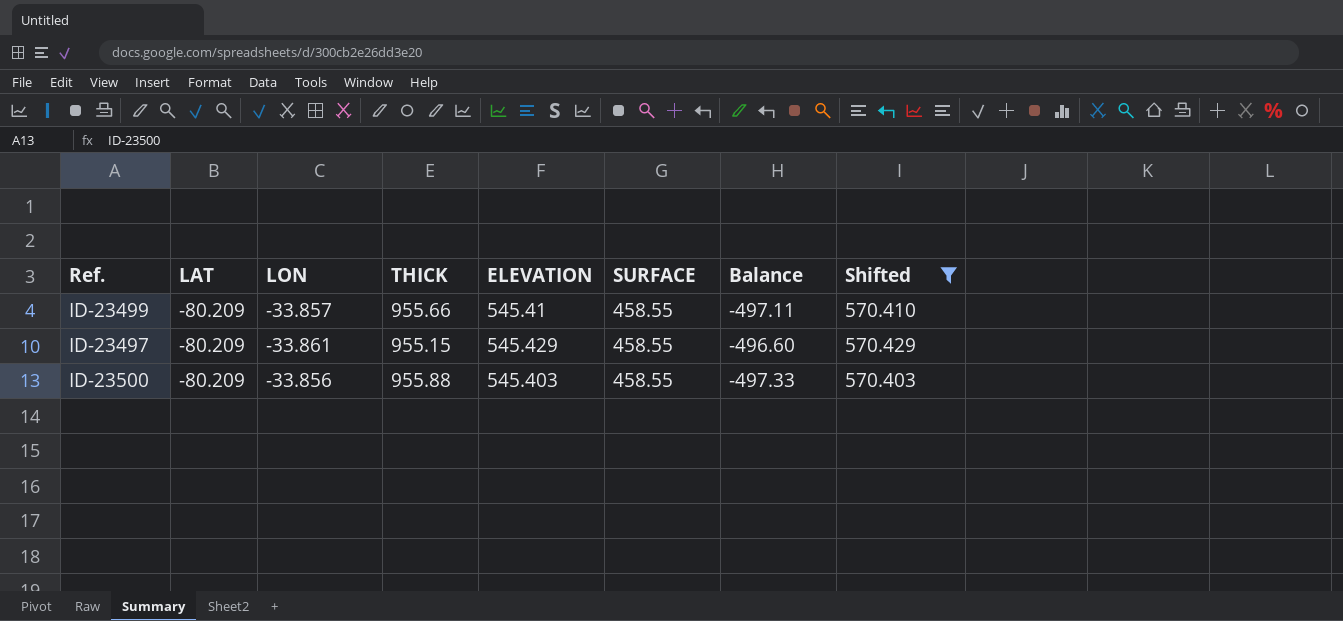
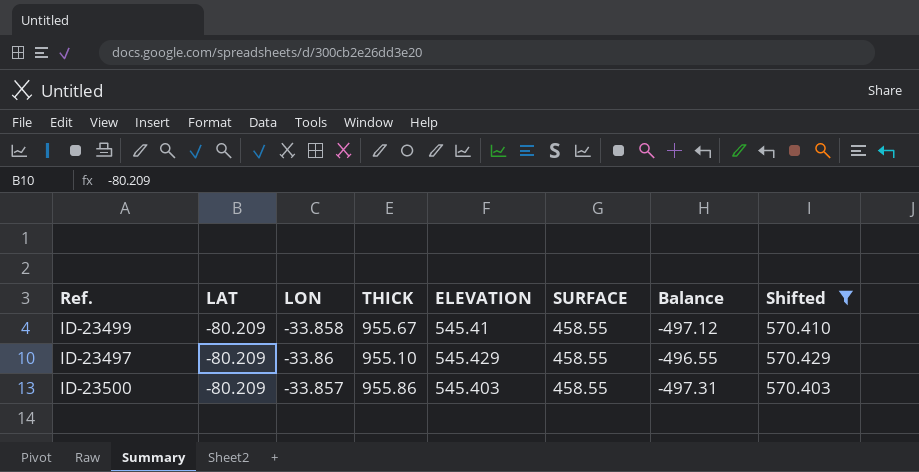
ID-23499 | LON: -33.857 -> -33.858
ID-23499 | THICK: 955.66 -> 955.67
ID-23499 | Balance: -497.11 -> -497.12
ID-23497 | LON: -33.861 -> -33.86
ID-23497 | THICK: 955.15 -> 955.10
ID-23497 | Balance: -496.60 -> -496.55
ID-23500 | LON: -33.856 -> -33.857
ID-23500 | THICK: 955.88 -> 955.86
ID-23500 | Balance: -497.33 -> -497.31

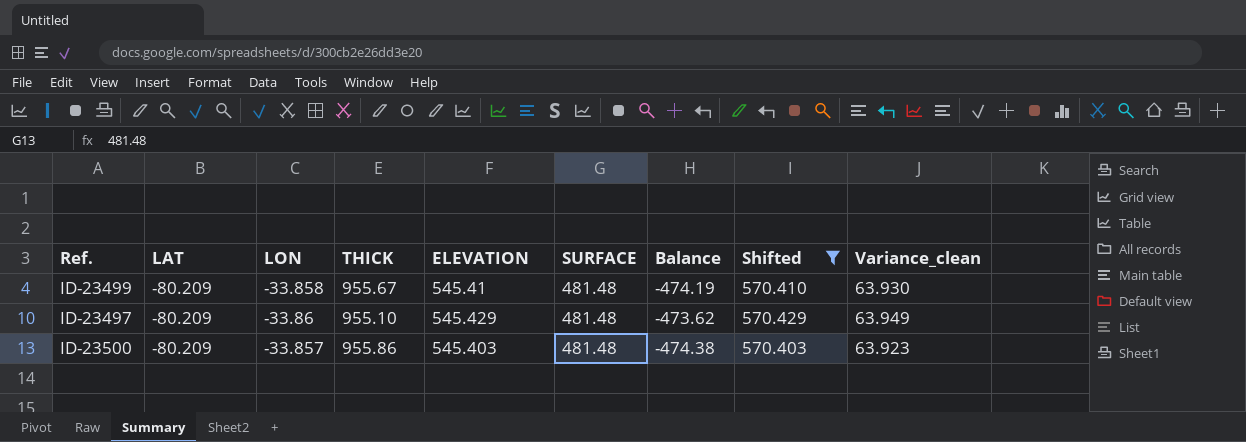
column Variance_clean | formula: none -> [ELEVATION] - [SURFACE]
ID-23499 | SURFACE: 458.55 -> 481.48
ID-23499 | Balance: -497.12 -> -474.19
ID-23497 | SURFACE: 458.55 -> 481.48
ID-23497 | Balance: -496.55 -> -473.62
ID-23500 | SURFACE: 458.55 -> 481.48
ID-23500 | Balance: -497.31 -> -474.38

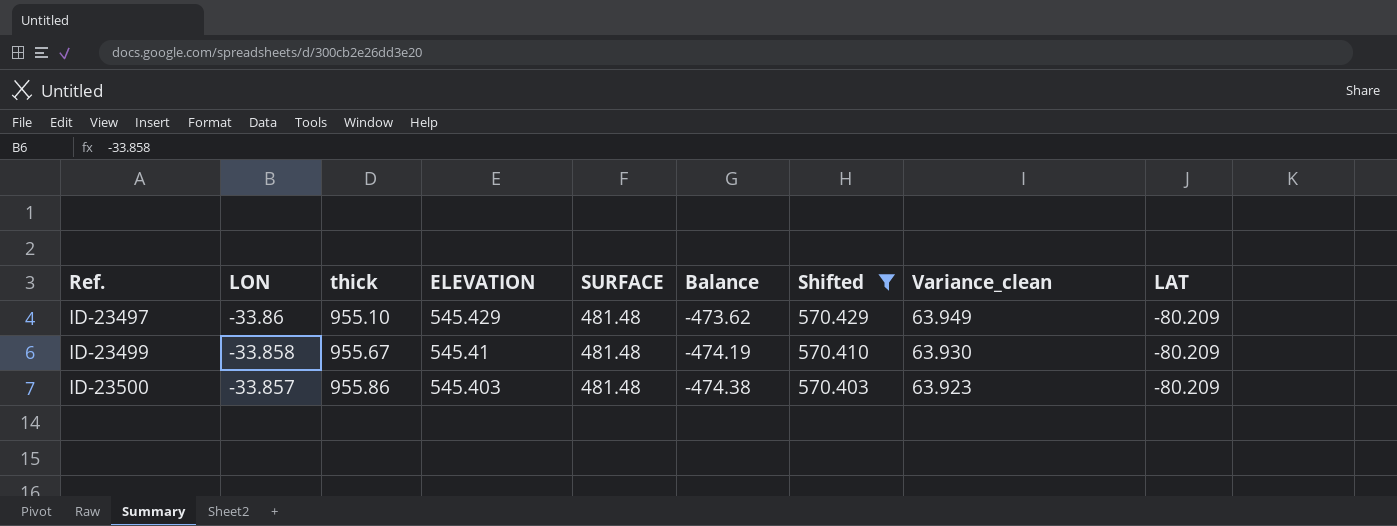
row order: none -> Ref. ascending
column name: THICK -> thick
column LAT | position: 2 -> 9

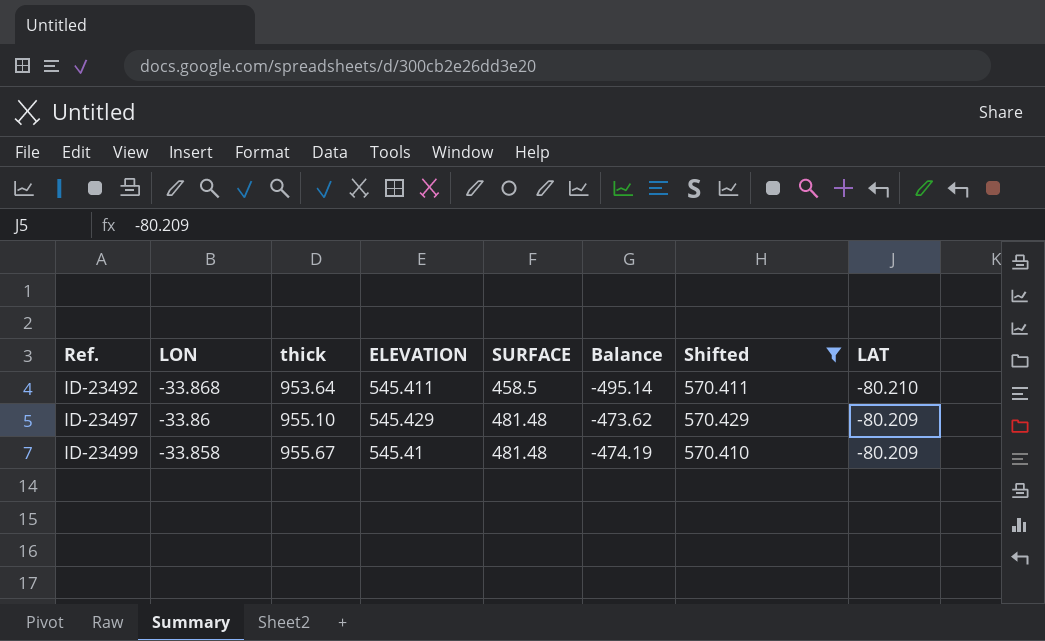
column Variance_clean | formula: [ELEVATION] - [SURFACE] -> none
row ID-23500: -33.857 | 955.86 | 545.403 | 481.48 | -474.38 | 570.403 | 63.923 | -80.209 -> none
row ID-23492: none -> -33.868 | 953.64 | 545.411 | 458.5 | -495.14 | 570.411 | -80.210

